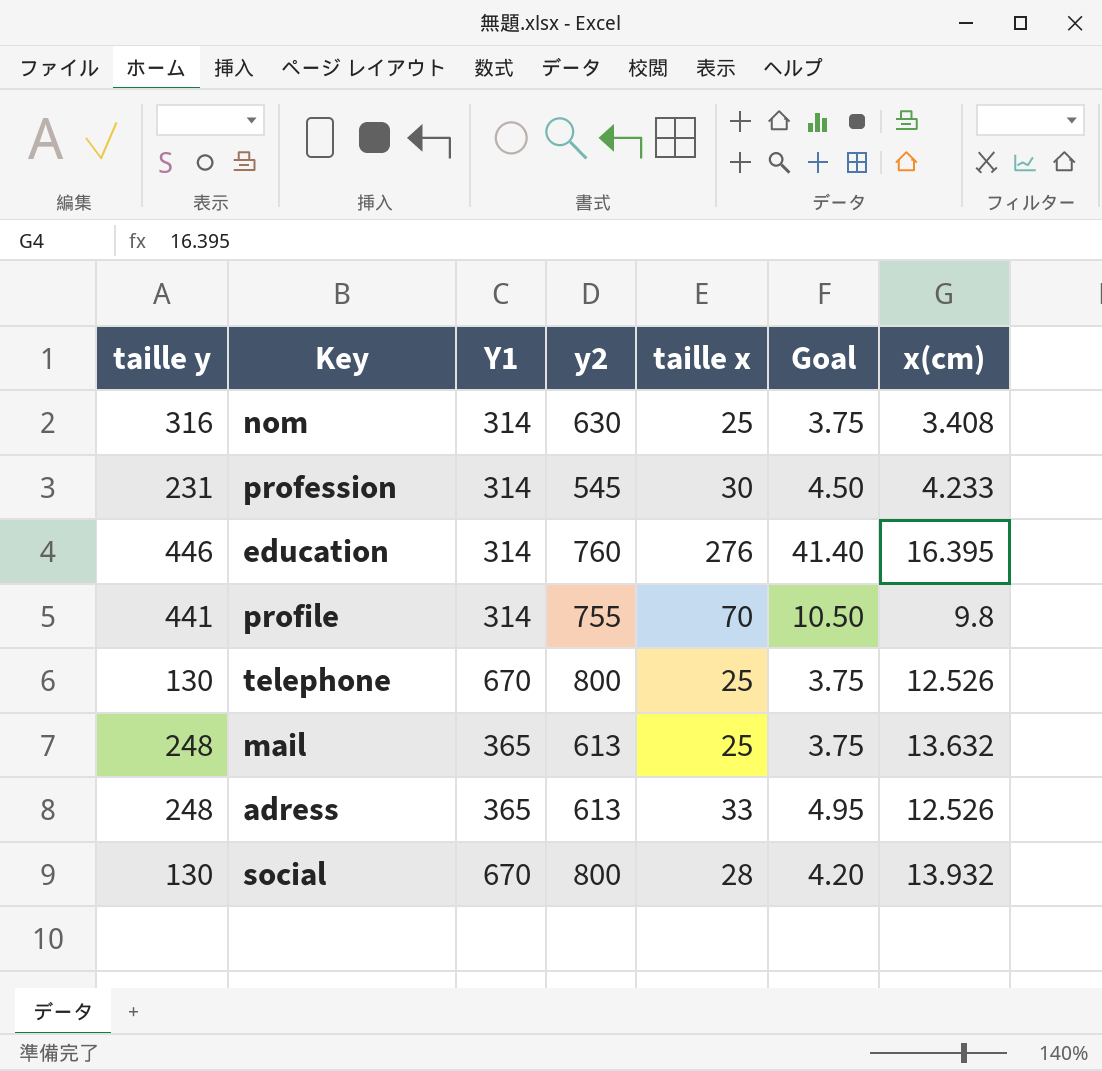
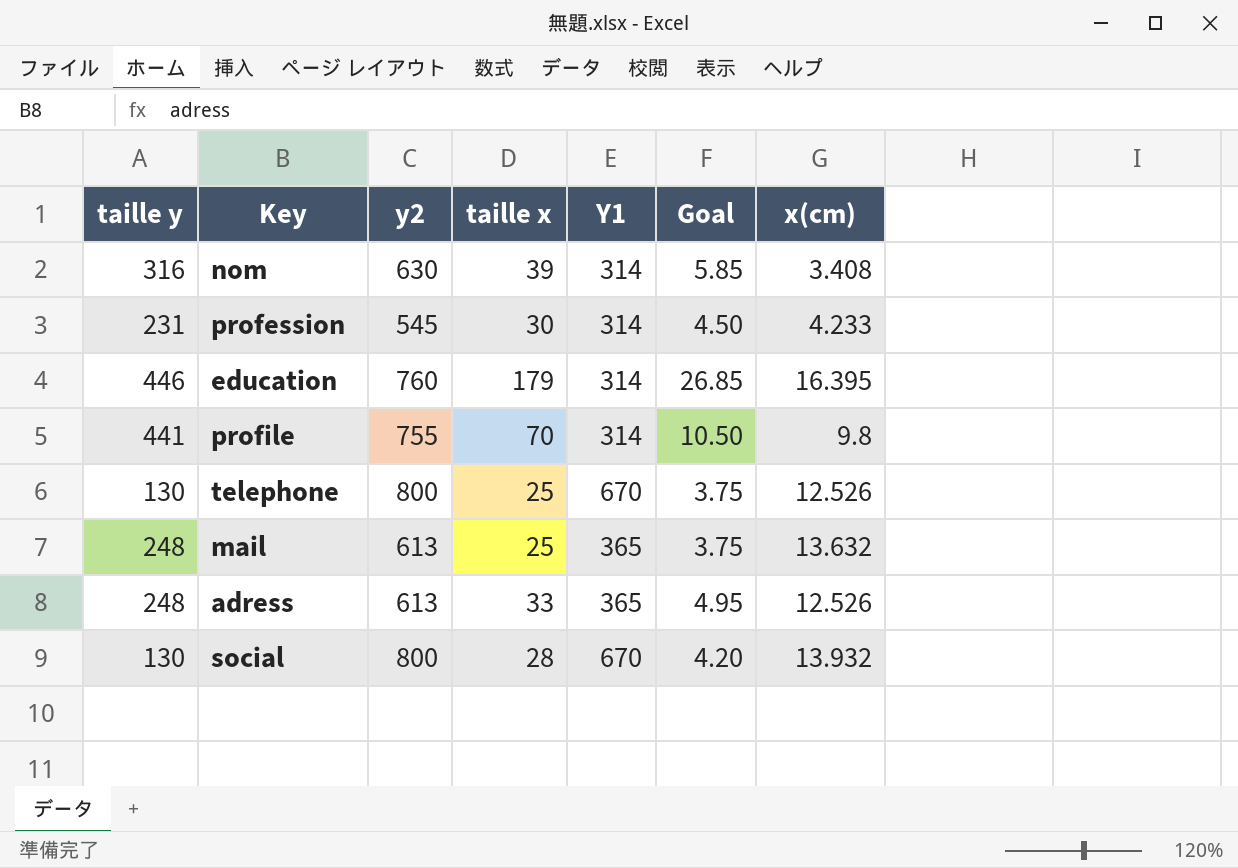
column Y1 | position: 3 -> 5
nom | taille x: 25 -> 39
nom | Goal: 3.75 -> 5.85
education | taille x: 276 -> 179
education | Goal: 41.40 -> 26.85

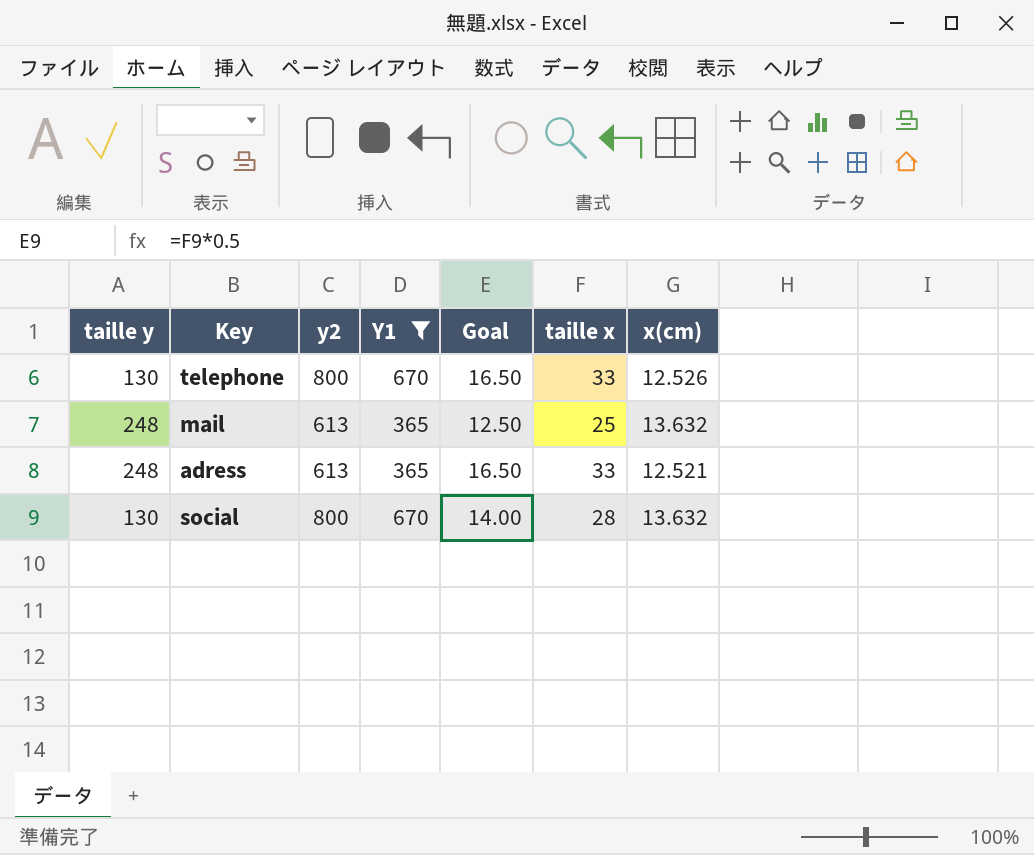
filter: none -> Y1 != 314
column Goal | formula: [taille x] * 0.15 -> [taille x] * 0.5
column taille x | position: 4 -> 6
telephone | taille x: 25 -> 33
adress | x(cm): 12.526 -> 12.521
social | x(cm): 13.932 -> 13.632

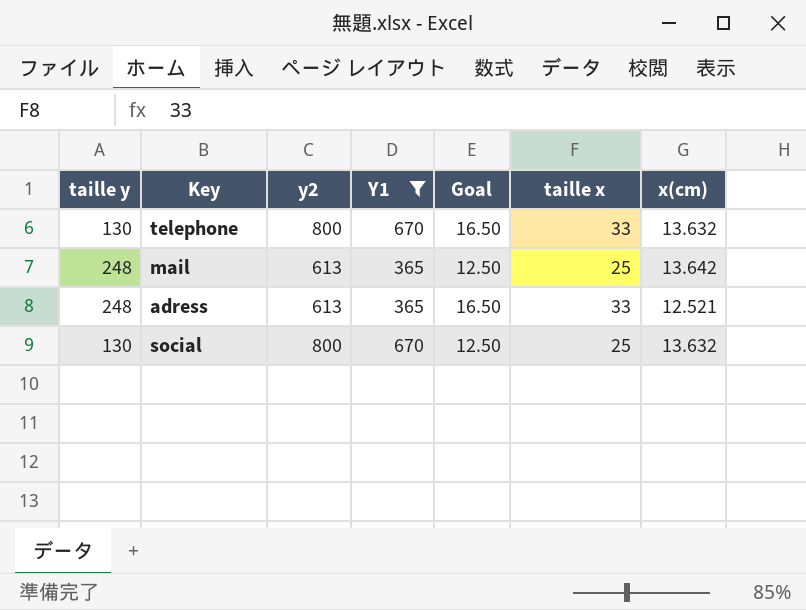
telephone | x(cm): 12.526 -> 13.632
mail | x(cm): 13.632 -> 13.642
social | Goal: 14.00 -> 12.50
social | taille x: 28 -> 25

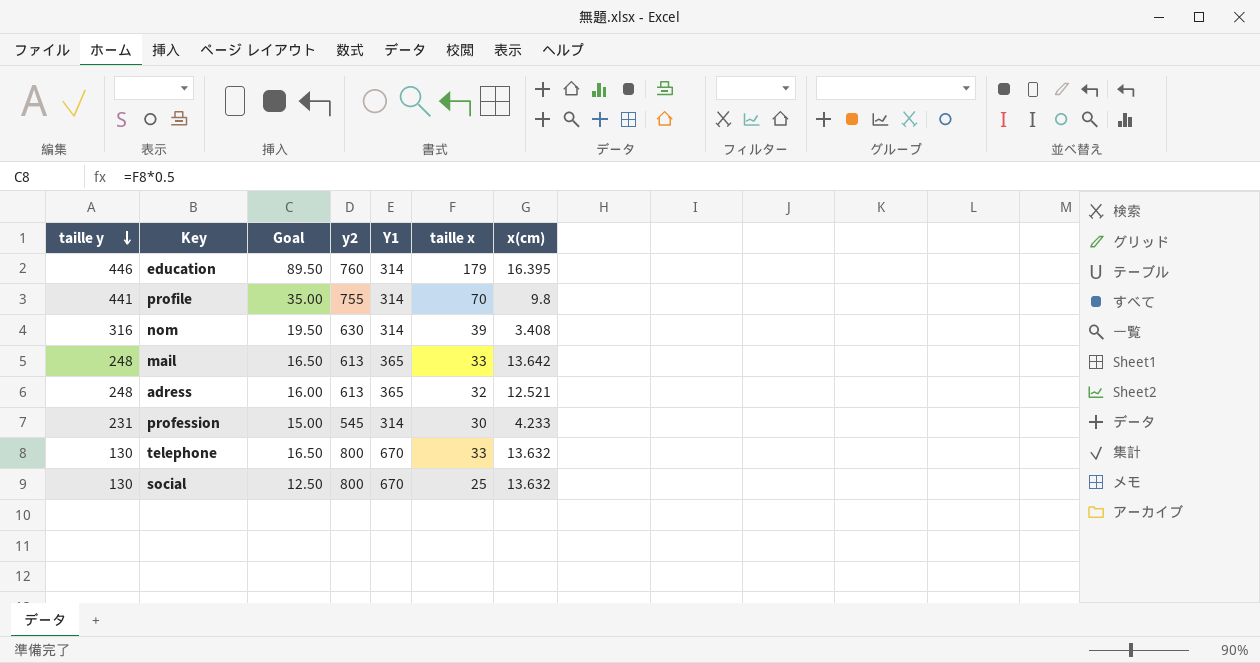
filter: Y1 != 314 -> none
row order: none -> taille y descending
column Goal | position: 5 -> 3
mail | Goal: 12.50 -> 16.50
mail | taille x: 25 -> 33
adress | Goal: 16.50 -> 16.00
adress | taille x: 33 -> 32

